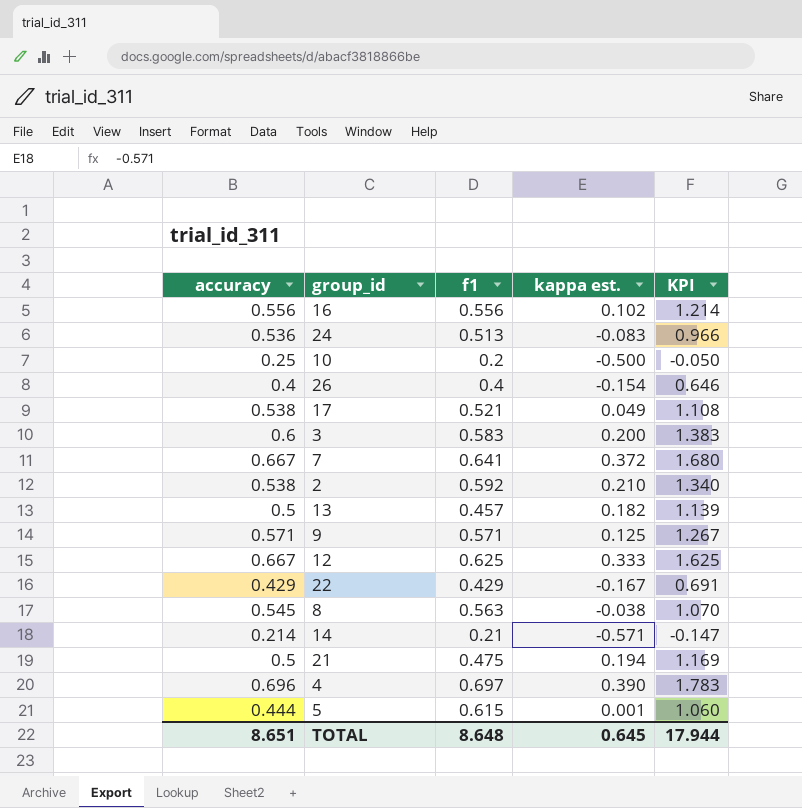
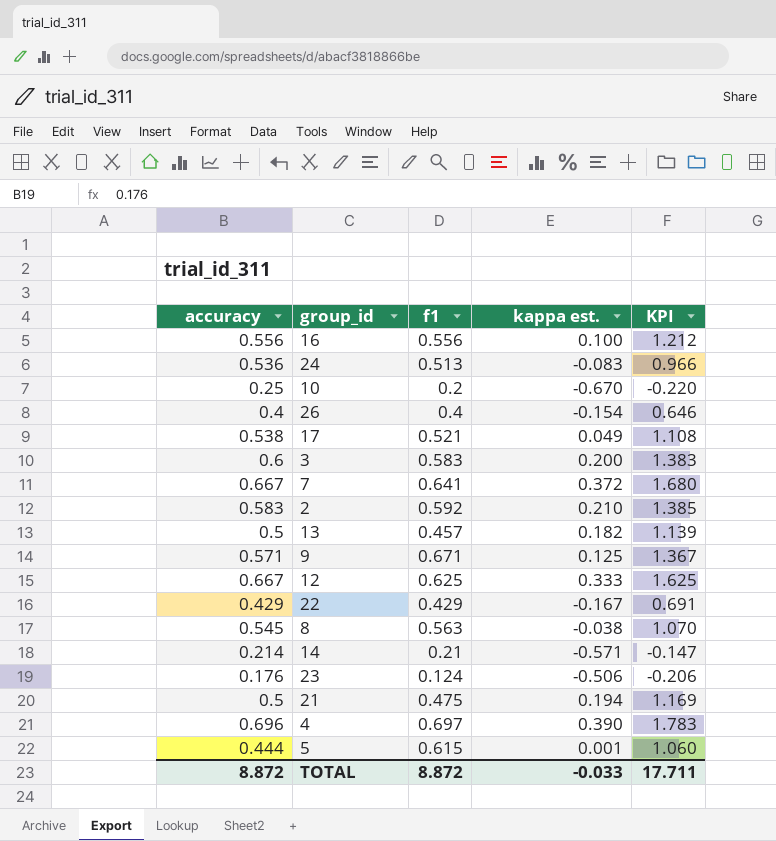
16 | kappa est.: 0.102 -> 0.100
16 | KPI: 1.214 -> 1.212
10 | kappa est.: -0.500 -> -0.670
10 | KPI: -0.050 -> -0.220
2 | accuracy: 0.538 -> 0.583
2 | KPI: 1.340 -> 1.385
9 | f1: 0.571 -> 0.671
9 | KPI: 1.267 -> 1.367
row 23: none -> 0.176 | 0.124 | -0.506 | -0.206
TOTAL | accuracy: 8.651 -> 8.872
TOTAL | f1: 8.648 -> 8.872
TOTAL | kappa est.: 0.645 -> -0.033
TOTAL | KPI: 17.944 -> 17.711

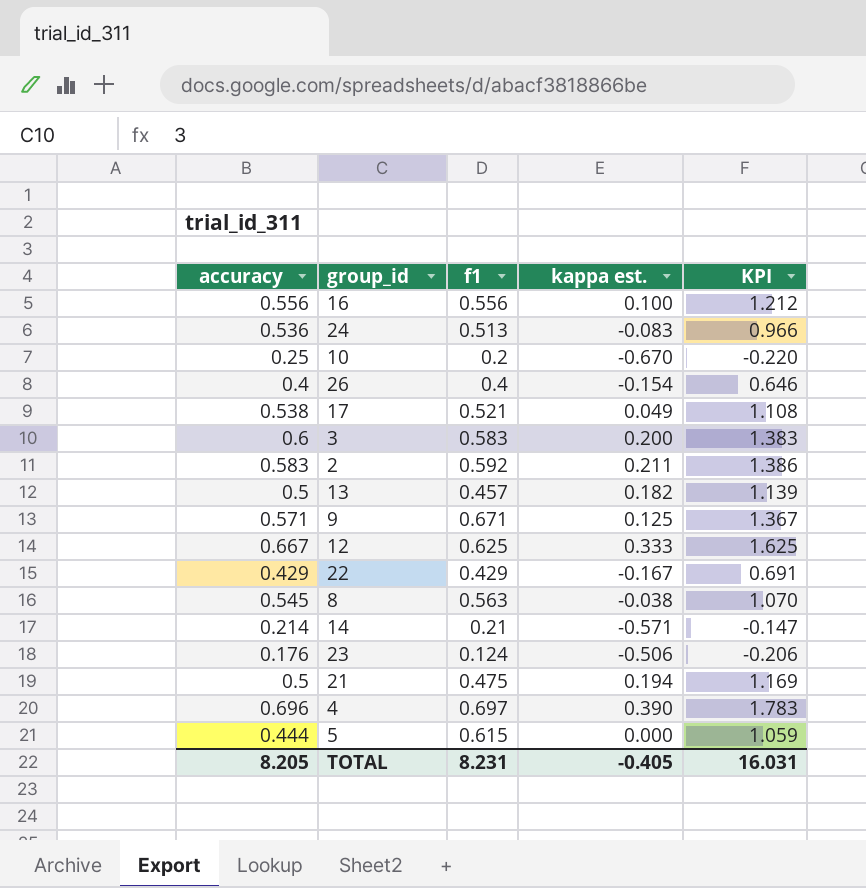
row 7: 0.667 | 0.641 | 0.372 | 1.680 -> none
2 | kappa est.: 0.210 -> 0.211
2 | KPI: 1.385 -> 1.386
5 | kappa est.: 0.001 -> 0.000
5 | KPI: 1.060 -> 1.059
TOTAL | accuracy: 8.872 -> 8.205
TOTAL | f1: 8.872 -> 8.231
TOTAL | kappa est.: -0.033 -> -0.405
TOTAL | KPI: 17.711 -> 16.031

